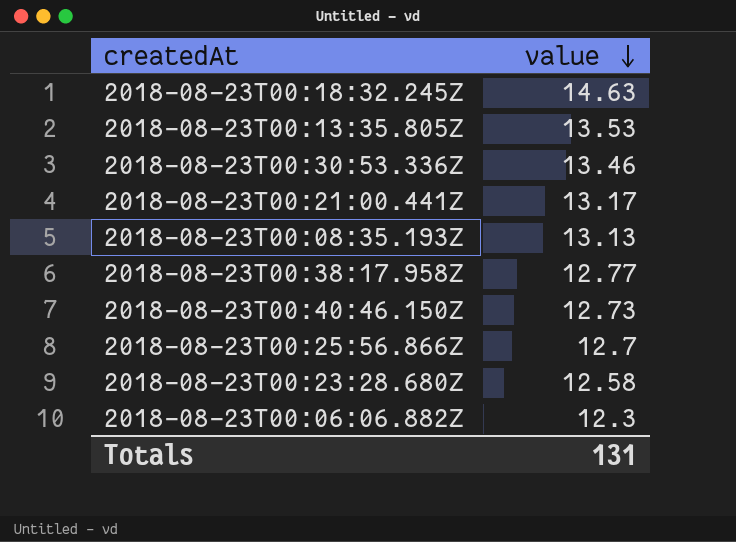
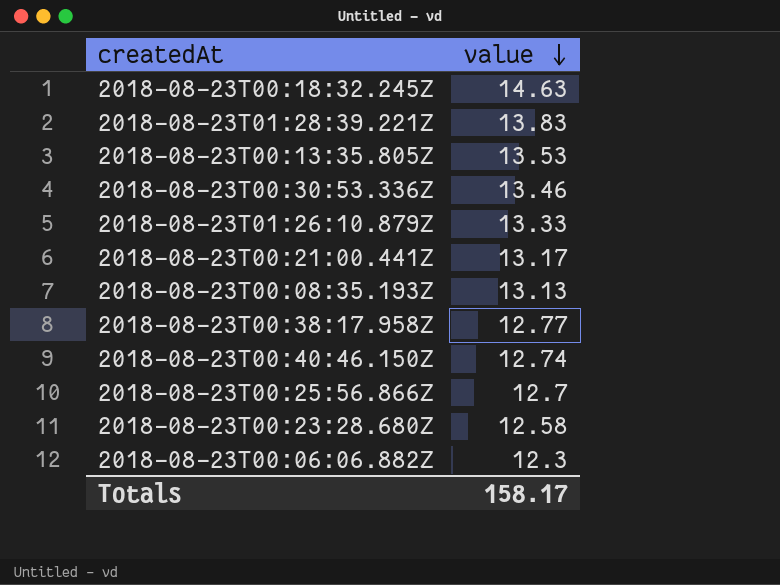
row 2018-08-23T01:28:39.221Z: none -> 13.83
row 2018-08-23T01:26:10.879Z: none -> 13.33
2018-08-23T00:40:46.150Z | value: 12.73 -> 12.74
Totals | value: 131 -> 158.17

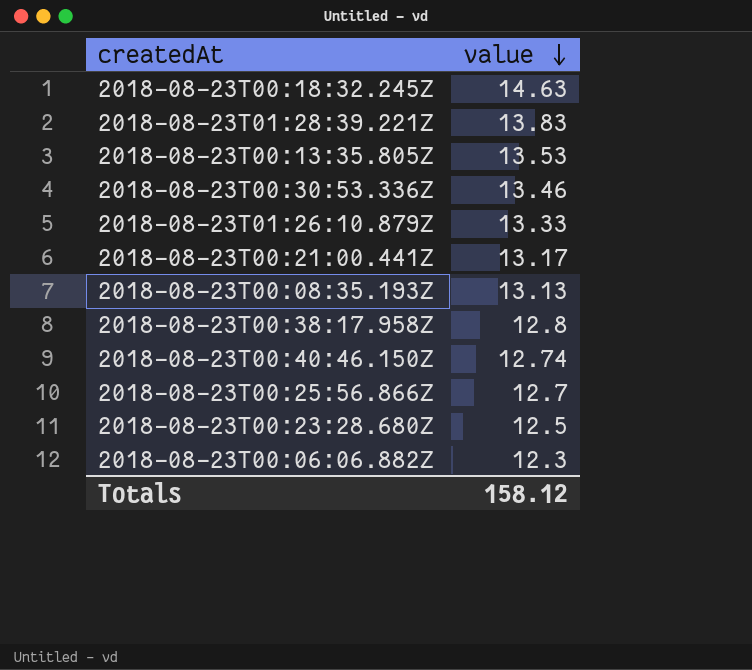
2018-08-23T00:38:17.958Z | value: 12.77 -> 12.8
2018-08-23T00:23:28.680Z | value: 12.58 -> 12.5
Totals | value: 158.17 -> 158.12

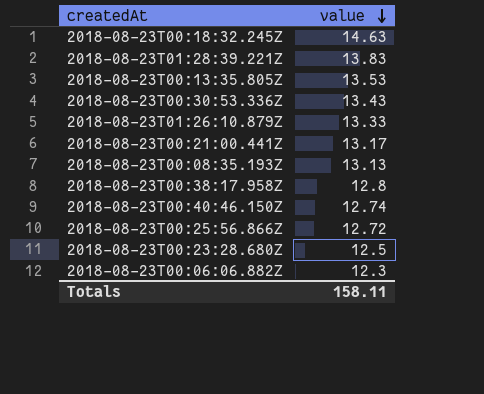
2018-08-23T00:30:53.336Z | value: 13.46 -> 13.43
2018-08-23T00:25:56.866Z | value: 12.7 -> 12.72
Totals | value: 158.12 -> 158.11

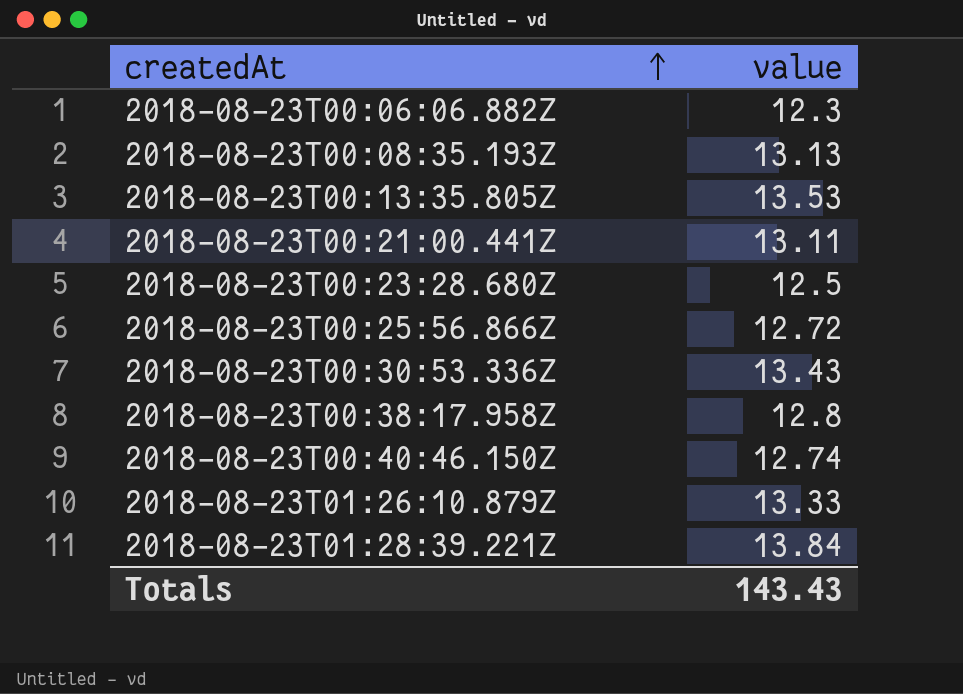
row order: value descending -> createdAt ascending
row 2018-08-23T00:18:32.245Z: 14.63 -> none
2018-08-23T00:21:00.441Z | value: 13.17 -> 13.11
2018-08-23T01:28:39.221Z | value: 13.83 -> 13.84
Totals | value: 158.11 -> 143.43

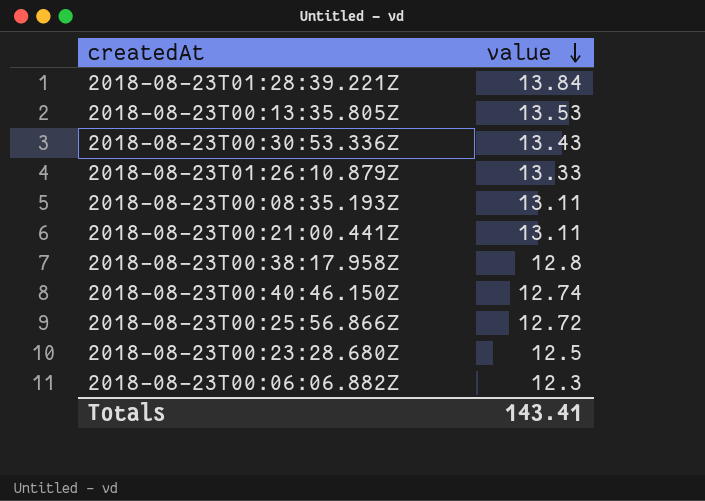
row order: createdAt ascending -> value descending
2018-08-23T00:08:35.193Z | value: 13.13 -> 13.11
Totals | value: 143.43 -> 143.41

